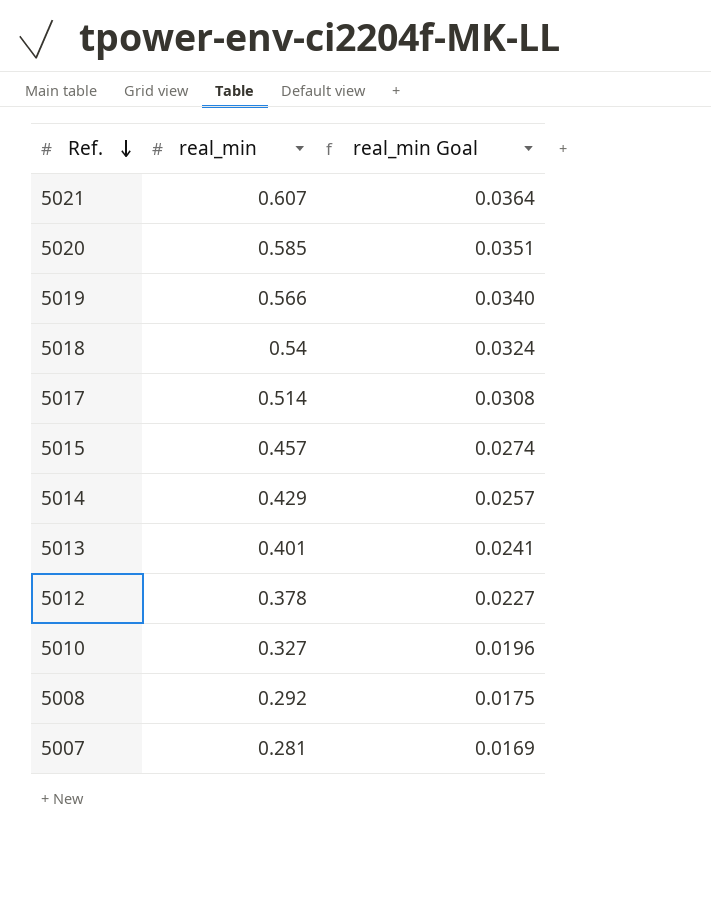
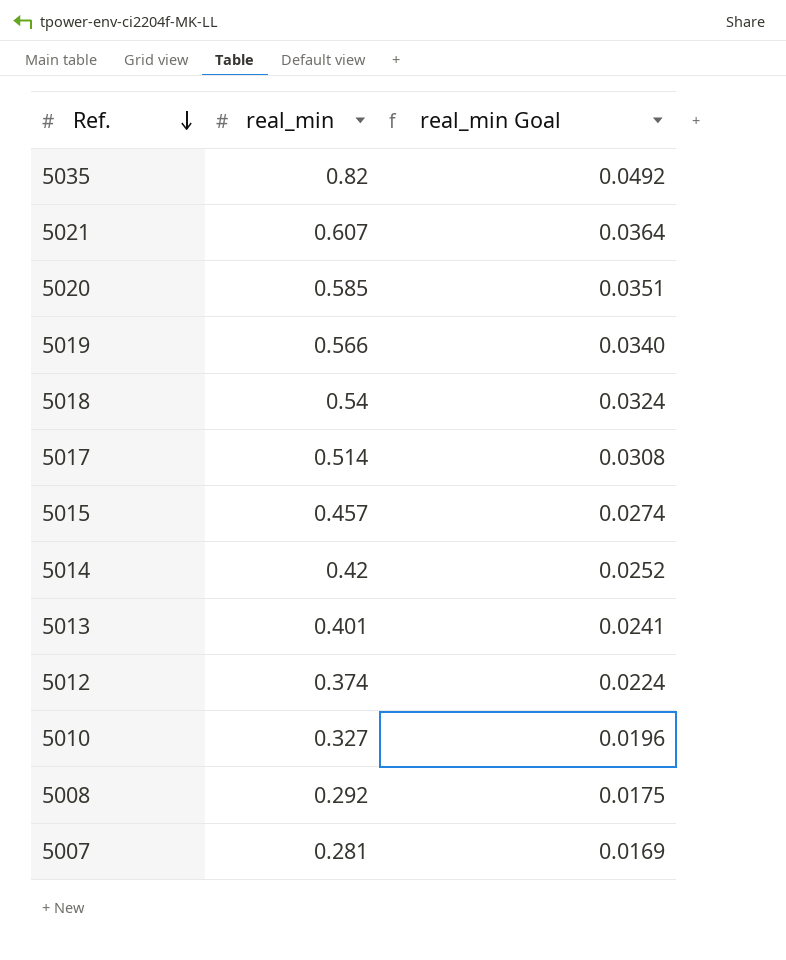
row 5035: none -> 0.82 | 0.0492
5014 | real_min: 0.429 -> 0.42
5014 | real_min Goal: 0.0257 -> 0.0252
5012 | real_min: 0.378 -> 0.374
5012 | real_min Goal: 0.0227 -> 0.0224

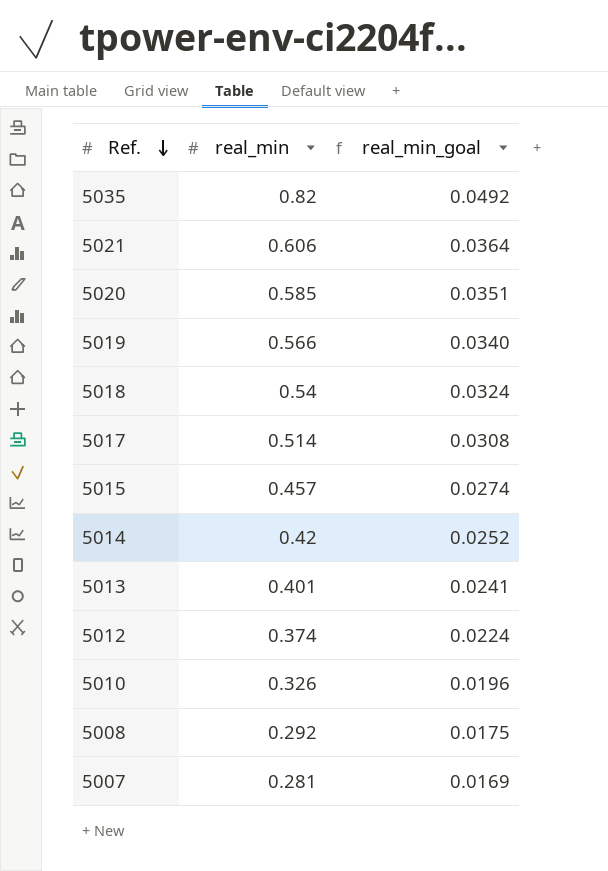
column name: real_min Goal -> real_min_goal
5021 | real_min: 0.607 -> 0.606
5010 | real_min: 0.327 -> 0.326

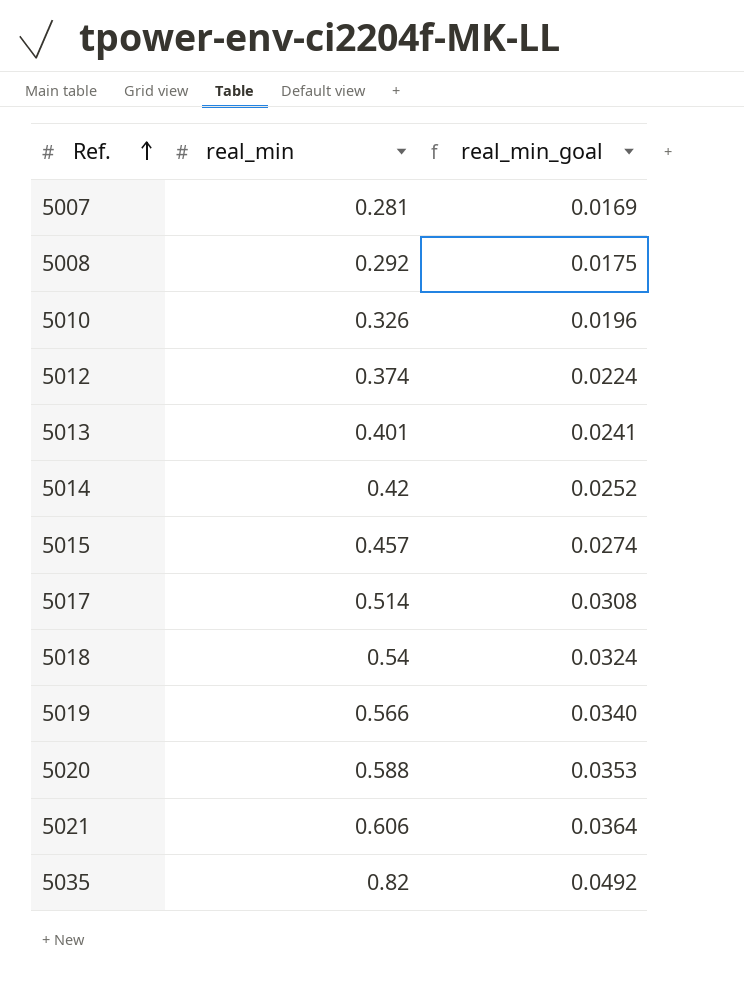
row order: Ref. descending -> Ref. ascending
5020 | real_min: 0.585 -> 0.588
5020 | real_min_goal: 0.0351 -> 0.0353

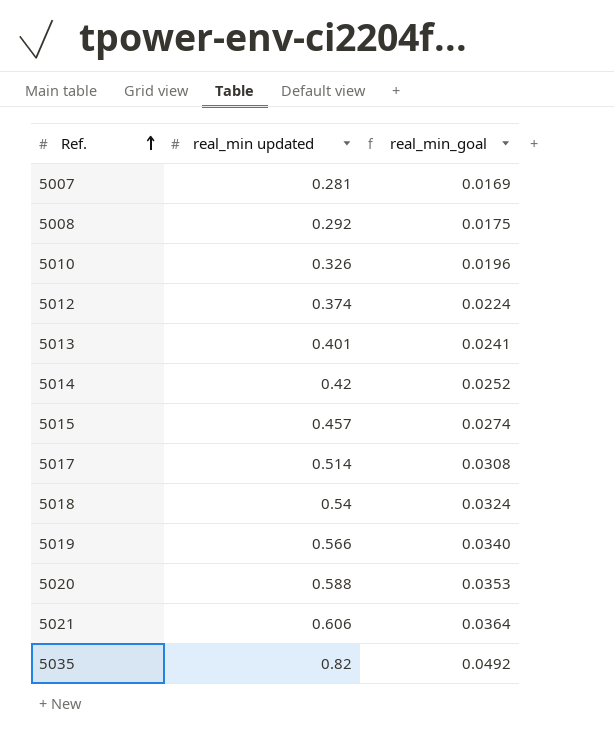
column name: real_min -> real_min updated

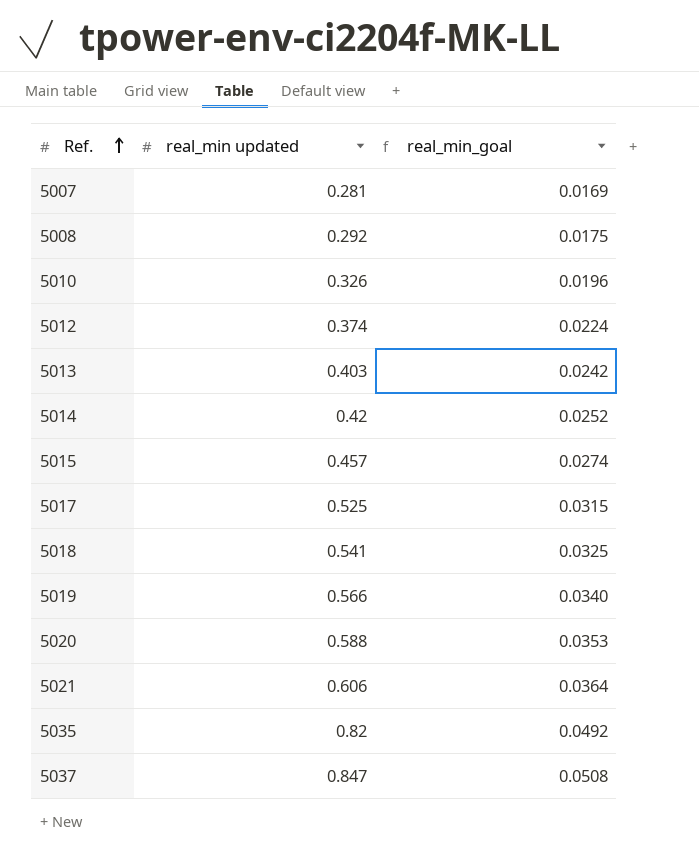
5013 | real_min updated: 0.401 -> 0.403
5013 | real_min_goal: 0.0241 -> 0.0242
5017 | real_min updated: 0.514 -> 0.525
5017 | real_min_goal: 0.0308 -> 0.0315
5018 | real_min updated: 0.54 -> 0.541
5018 | real_min_goal: 0.0324 -> 0.0325
row 5037: none -> 0.847 | 0.0508

